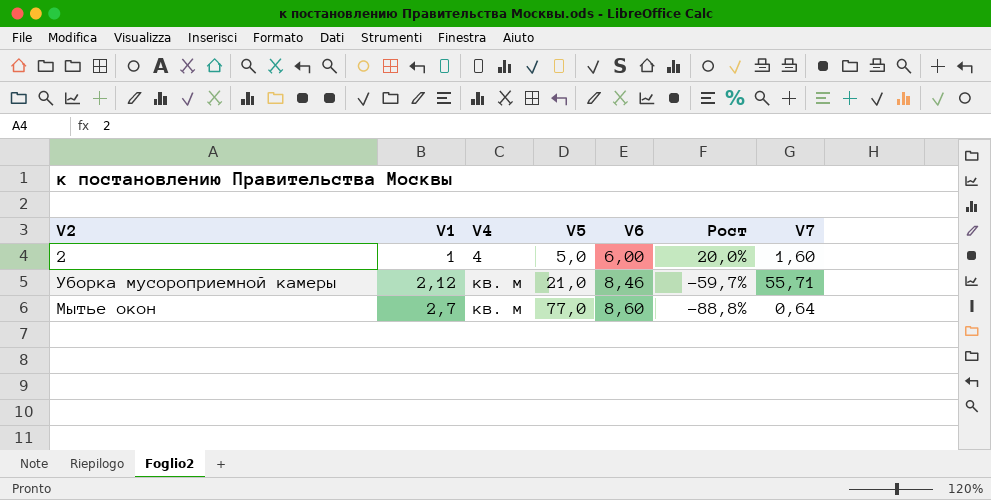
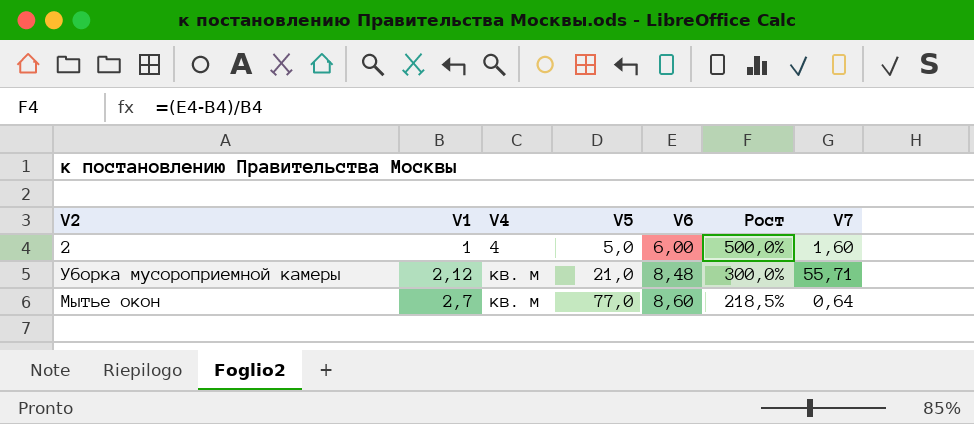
column Рост | formula: ([V6] - [V5]) / [V5] -> ([V6] - [V1]) / [V1]
Уборка мусороприемной камеры | V6: 8,46 -> 8,48

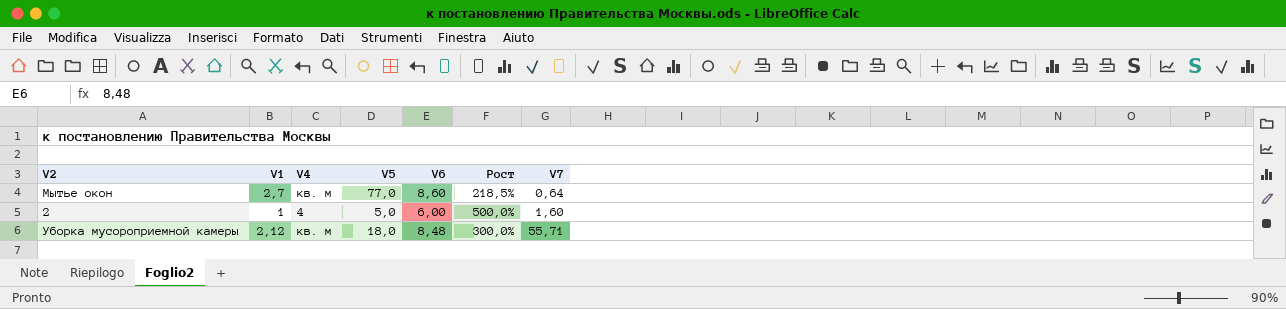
row order: V1 ascending -> V7 ascending
Уборка мусороприемной камеры | V5: 21,0 -> 18,0

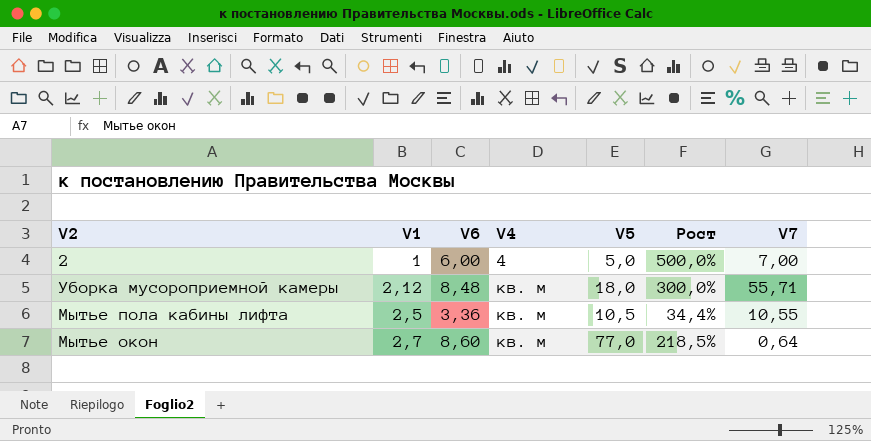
row order: V7 ascending -> V1 ascending
column V6 | position: 5 -> 3
2 | V7: 1,60 -> 7,00
row Мытье пола кабины лифта: none -> 2,5 | 3,36 | кв. м | 10,5 | 34,4% | 10,55

